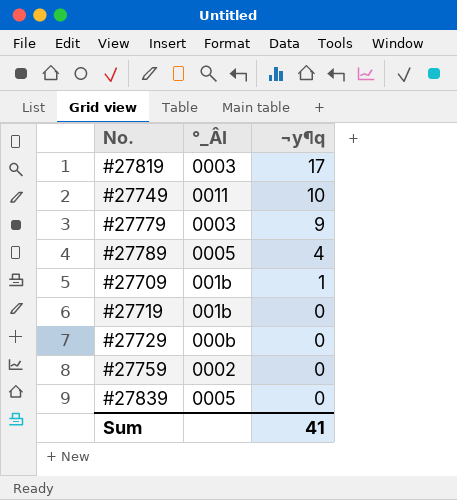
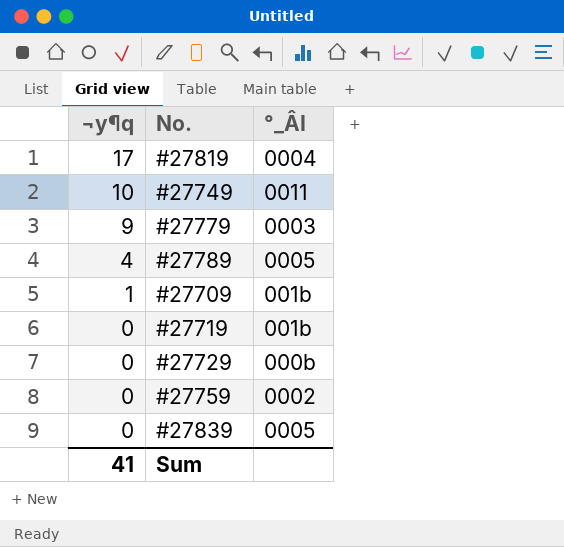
column ¬y¶q | position: 3 -> 1
#27819 | °_ÂI: 0003 -> 0004

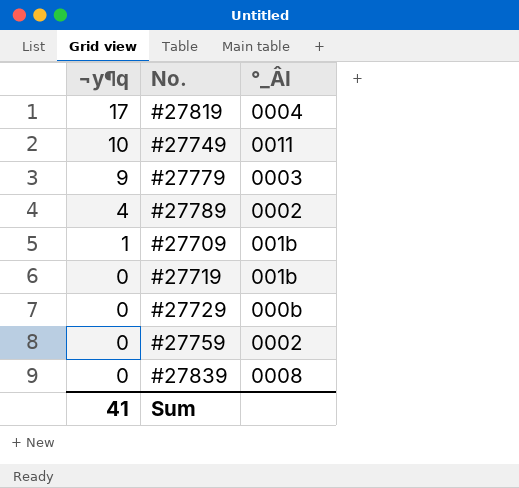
#27789 | °_ÂI: 0005 -> 0002
#27839 | °_ÂI: 0005 -> 0008

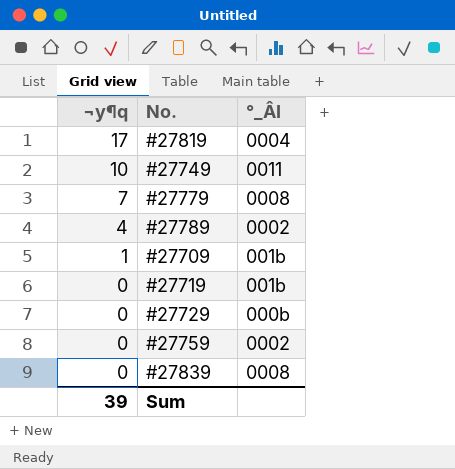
#27779 | ¬y¶q: 9 -> 7
#27779 | °_ÂI: 0003 -> 0008
Sum | ¬y¶q: 41 -> 39

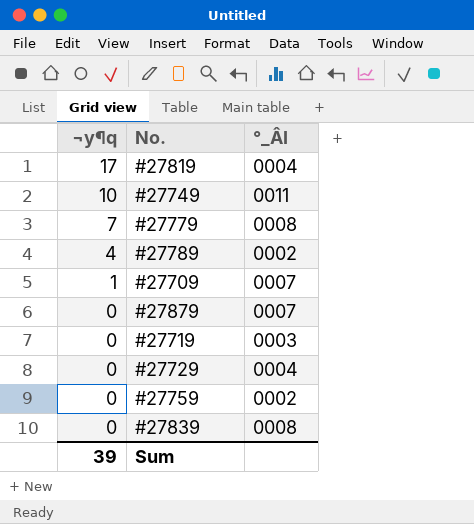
#27709 | °_ÂI: 001b -> 0007
row #27879: none -> 0 | 0007
#27719 | °_ÂI: 001b -> 0003
#27729 | °_ÂI: 000b -> 0004

